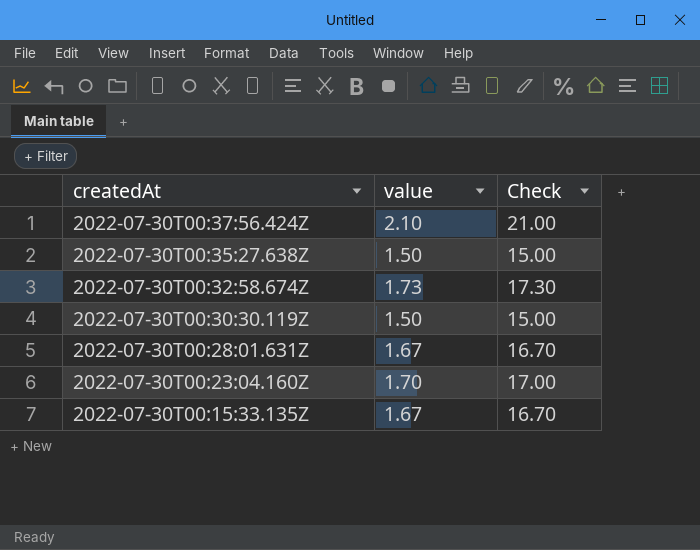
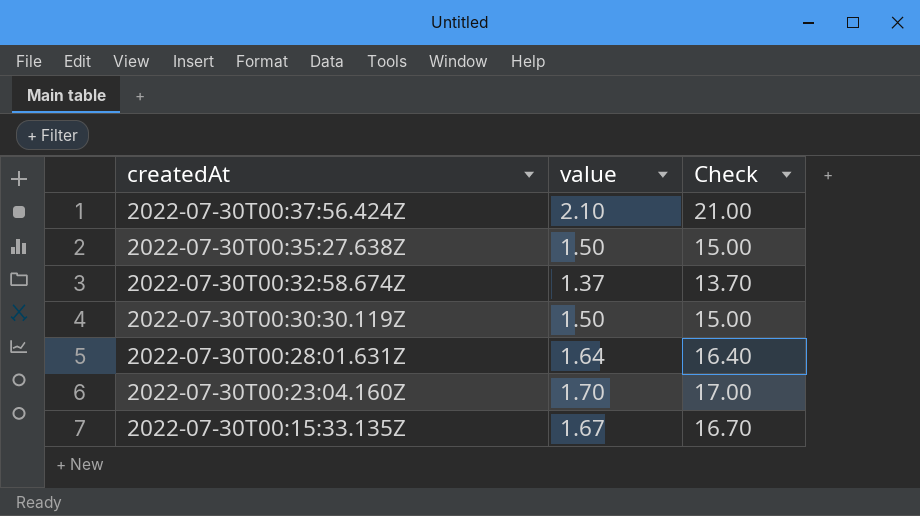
2022-07-30T00:32:58.674Z | value: 1.73 -> 1.37
2022-07-30T00:32:58.674Z | Check: 17.30 -> 13.70
2022-07-30T00:28:01.631Z | value: 1.67 -> 1.64
2022-07-30T00:28:01.631Z | Check: 16.70 -> 16.40

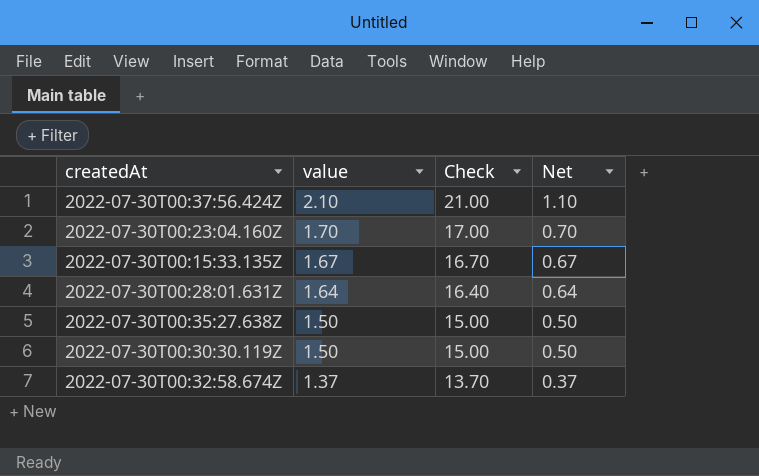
row order: createdAt descending -> value descending
column Net | formula: none -> [value] - 1

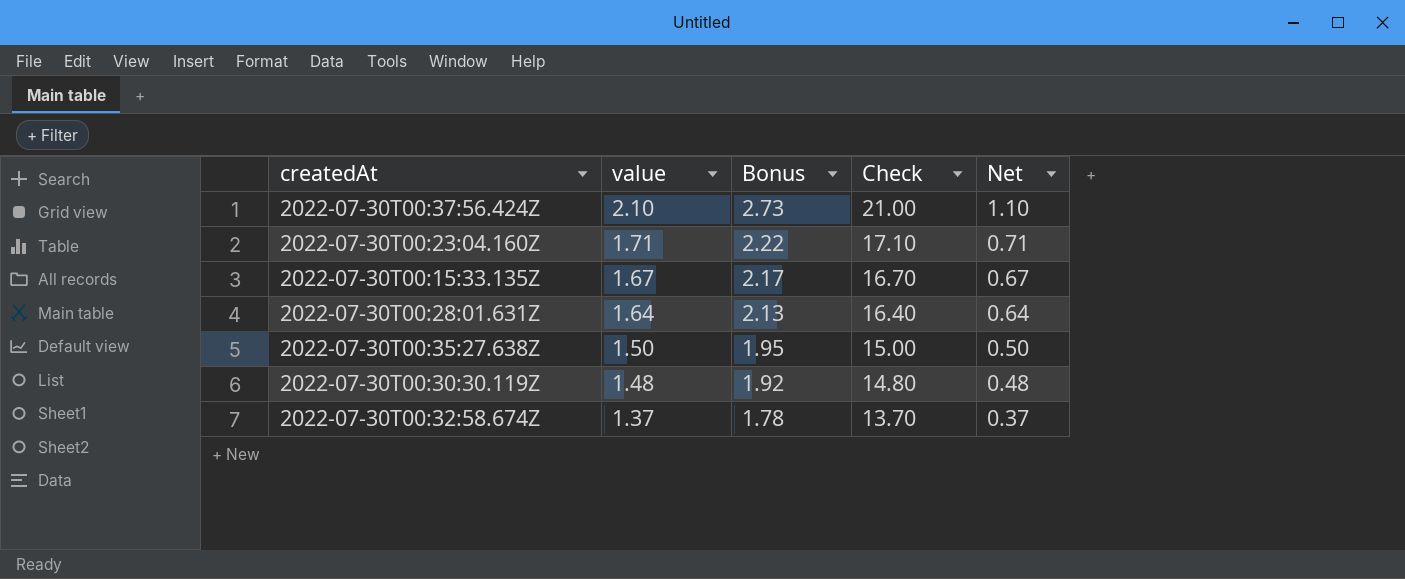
column Bonus | formula: none -> [value] * 1.3
2022-07-30T00:23:04.160Z | value: 1.70 -> 1.71
2022-07-30T00:23:04.160Z | Check: 17.00 -> 17.10
2022-07-30T00:23:04.160Z | Net: 0.70 -> 0.71
2022-07-30T00:30:30.119Z | value: 1.50 -> 1.48
2022-07-30T00:30:30.119Z | Check: 15.00 -> 14.80
2022-07-30T00:30:30.119Z | Net: 0.50 -> 0.48

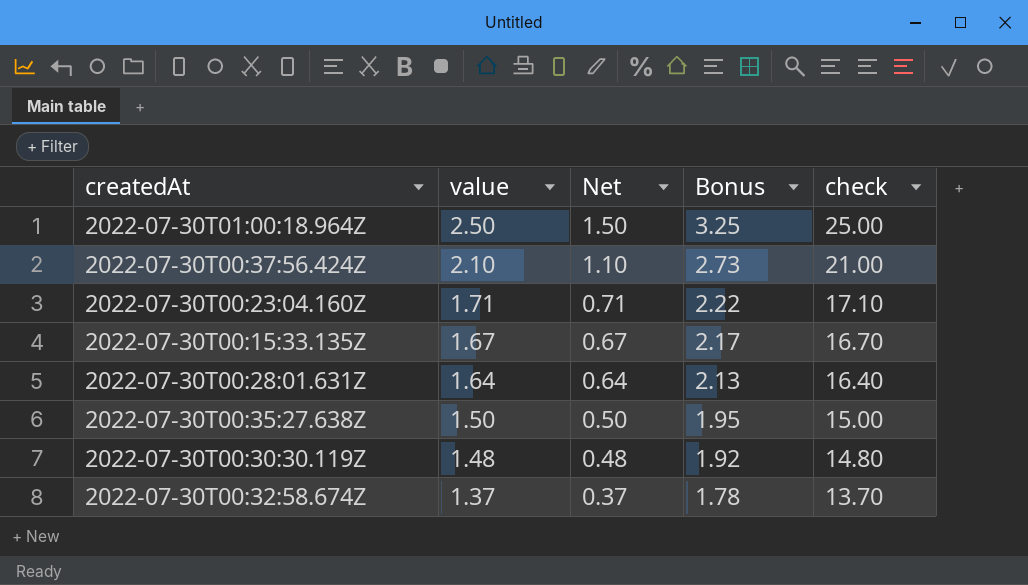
column Net | position: 5 -> 3
column name: Check -> check
row 2022-07-30T01:00:18.964Z: none -> 2.50 | 1.50 | 3.25 | 25.00

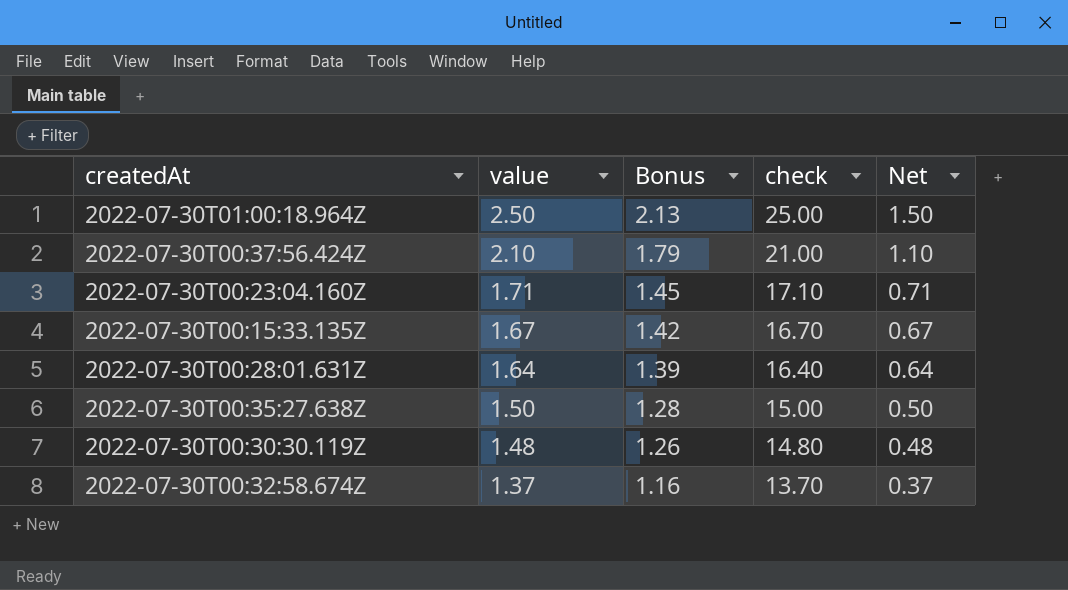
column Bonus | formula: [value] * 1.3 -> [value] * 0.85
column Net | position: 3 -> 5

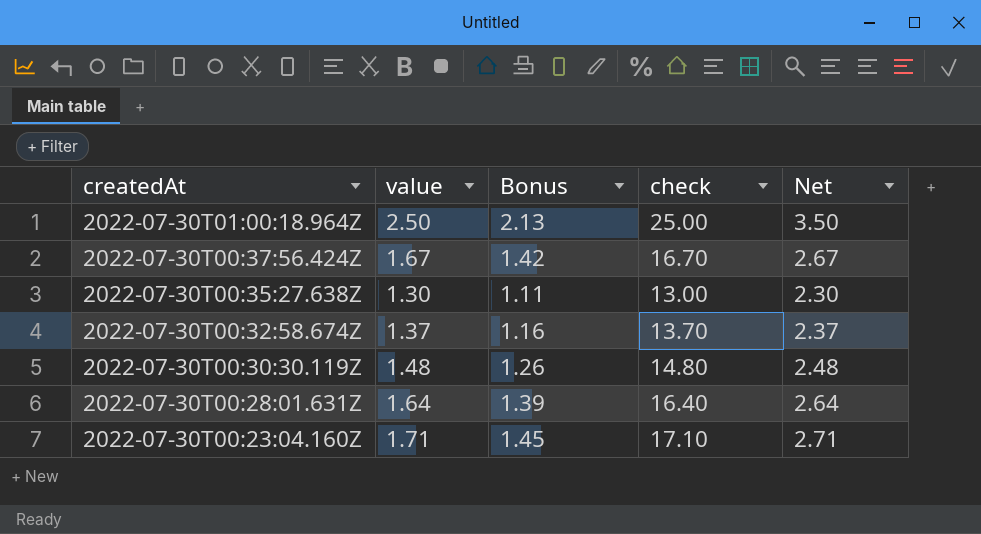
row order: value descending -> createdAt descending
column Net | formula: [value] - 1 -> [value] + 1
row 2022-07-30T00:15:33.135Z: 1.67 | 1.42 | 16.70 | 0.67 -> none
2022-07-30T00:37:56.424Z | value: 2.10 -> 1.67
2022-07-30T00:37:56.424Z | Bonus: 1.79 -> 1.42
2022-07-30T00:37:56.424Z | check: 21.00 -> 16.70
2022-07-30T00:35:27.638Z | value: 1.50 -> 1.30
2022-07-30T00:35:27.638Z | Bonus: 1.28 -> 1.11
2022-07-30T00:35:27.638Z | check: 15.00 -> 13.00

